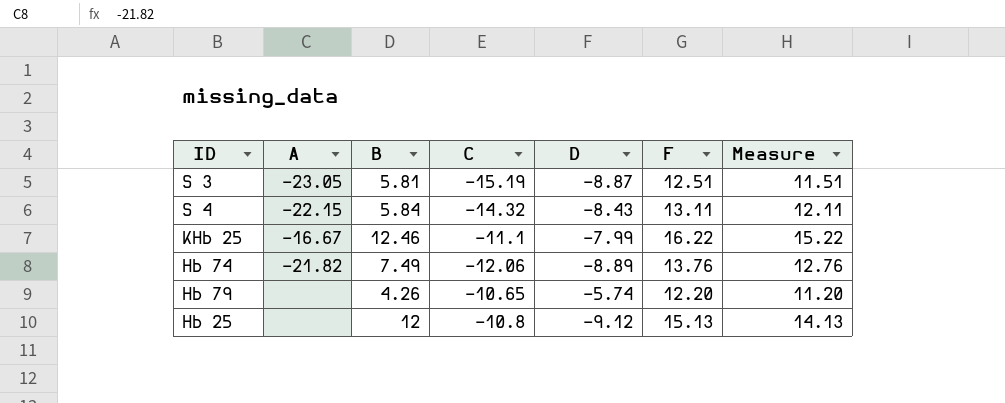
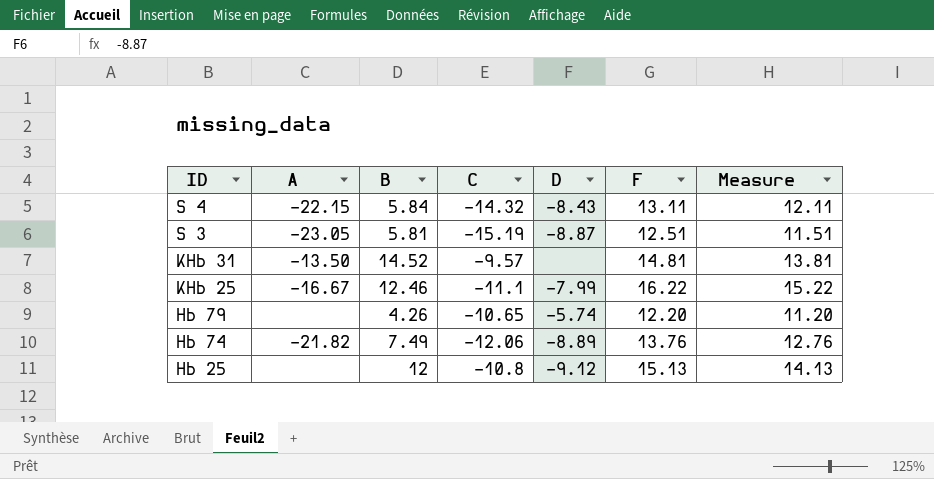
row order: none -> ID descending
row KHb 31: none -> -13.50 | 14.52 | -9.57 | none | 14.81 | 13.81

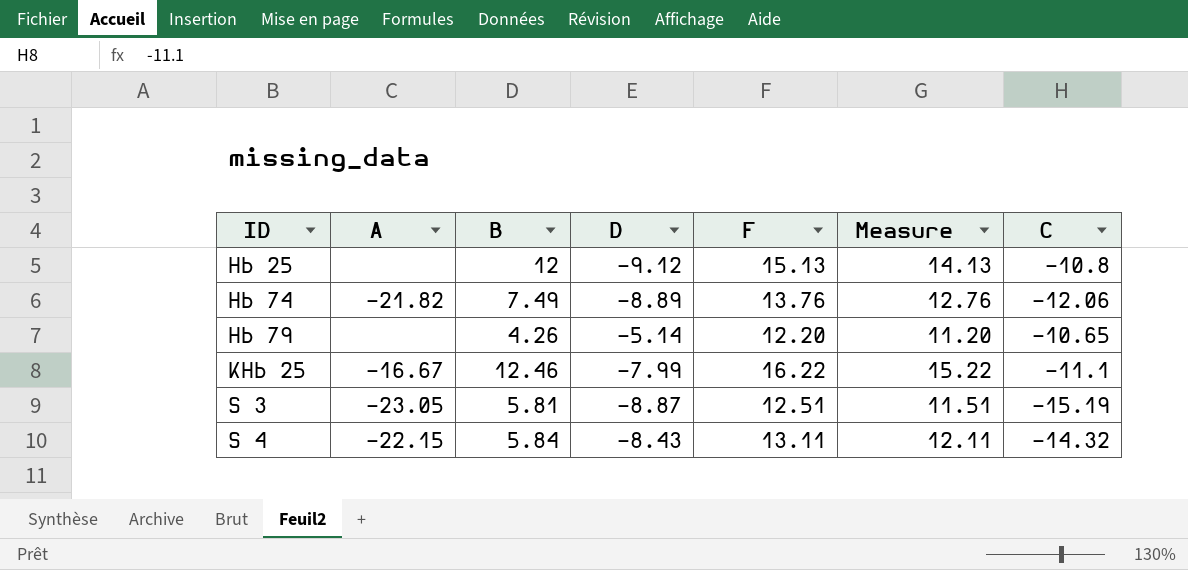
row order: ID descending -> ID ascending
column C | position: 4 -> 7
row KHb 31: -13.50 | 14.52 | -9.57 | none | 14.81 | 13.81 -> none
Hb 79 | D: -5.74 -> -5.14

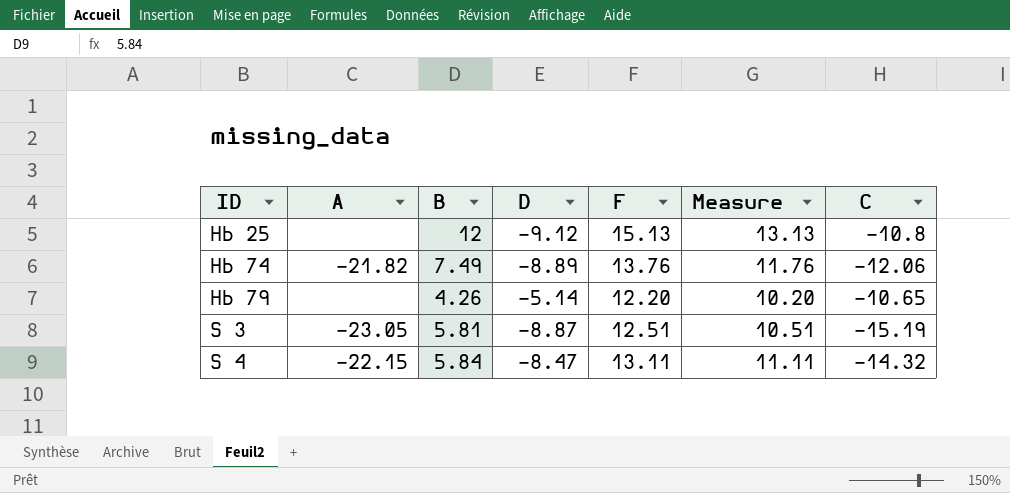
column Measure | formula: [F] - 1 -> [F] - 2
row KHb 25: -16.67 | 12.46 | -7.99 | 16.22 | 15.22 | -11.1 -> none
S 4 | D: -8.43 -> -8.47

